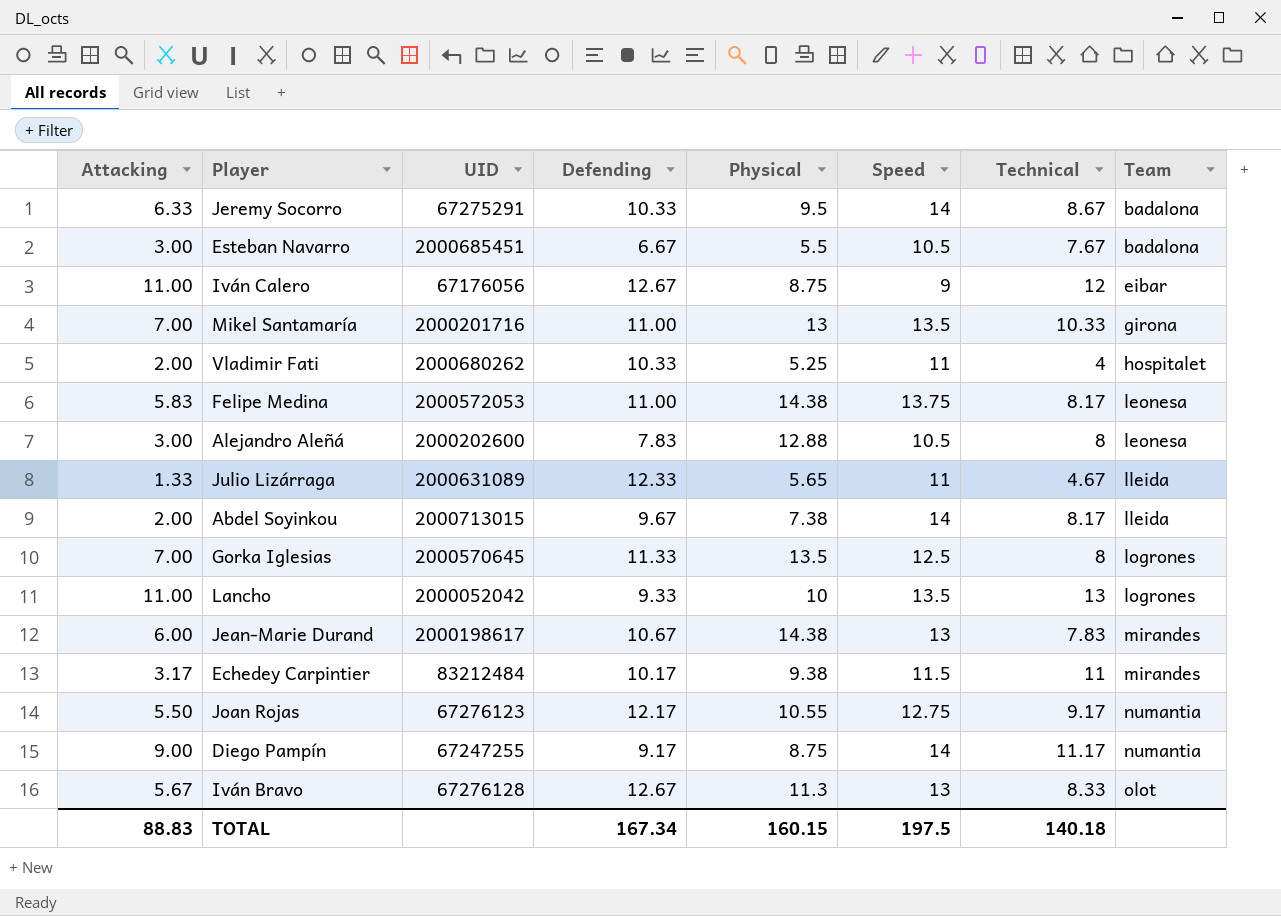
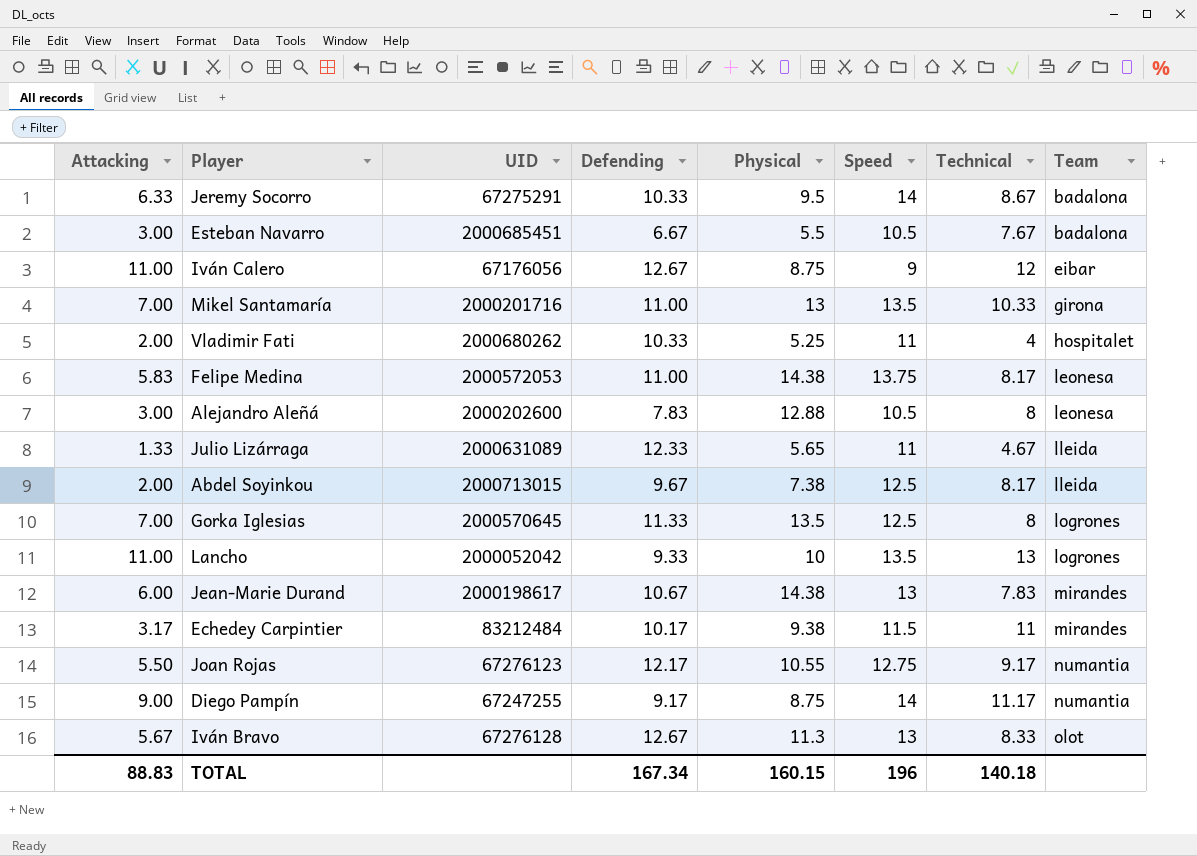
Abdel Soyinkou | Speed: 14 -> 12.5
TOTAL | Speed: 197.5 -> 196

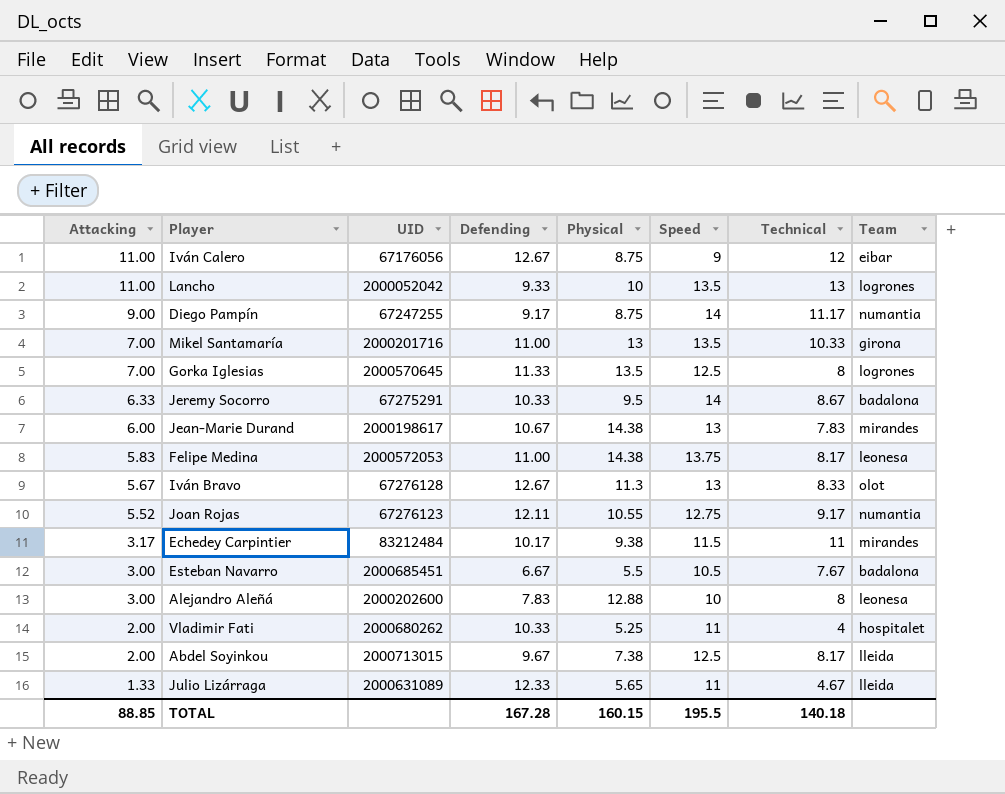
row order: Team ascending -> Attacking descending
Joan Rojas | Attacking: 5.50 -> 5.52
Joan Rojas | Defending: 12.17 -> 12.11
Alejandro Aleñá | Speed: 10.5 -> 10
TOTAL | Attacking: 88.83 -> 88.85
TOTAL | Defending: 167.34 -> 167.28
TOTAL | Speed: 196 -> 195.5

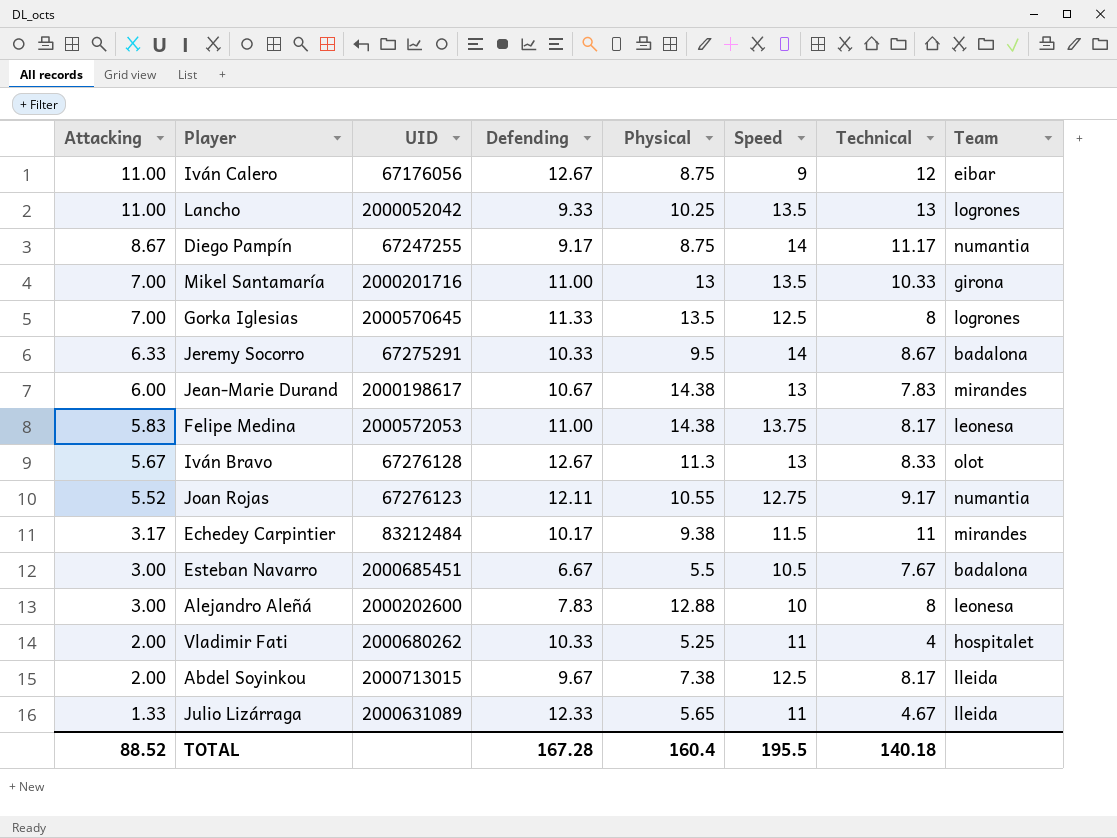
Lancho | Physical: 10 -> 10.25
Diego Pampín | Attacking: 9.00 -> 8.67
TOTAL | Attacking: 88.85 -> 88.52
TOTAL | Physical: 160.15 -> 160.4

